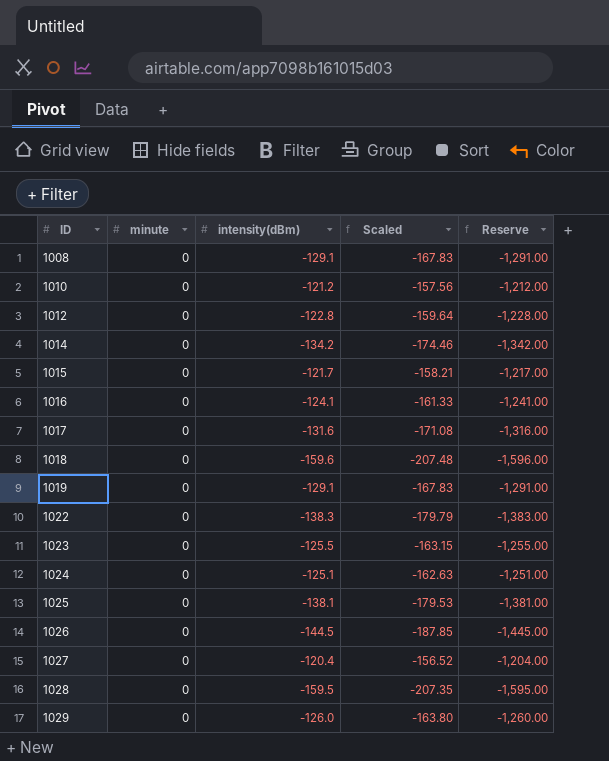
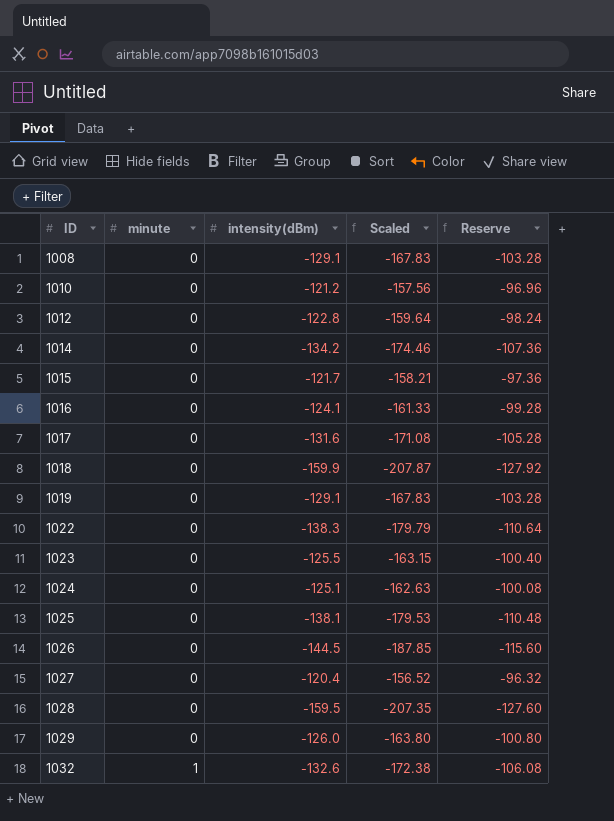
column Reserve | formula: [intensity(dBm)] * 10 -> [intensity(dBm)] * 0.8
1018 | intensity(dBm): -159.6 -> -159.9
1018 | Scaled: -207.48 -> -207.87
row 1032: none -> 1 | -132.6 | -172.38 | -106.08

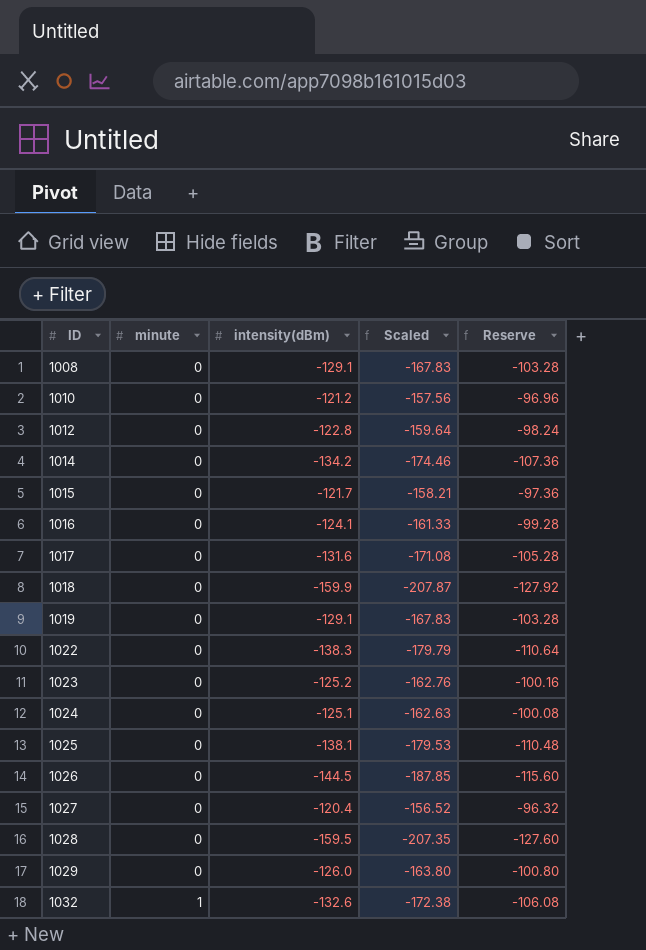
1023 | intensity(dBm): -125.5 -> -125.2
1023 | Scaled: -163.15 -> -162.76
1023 | Reserve: -100.40 -> -100.16

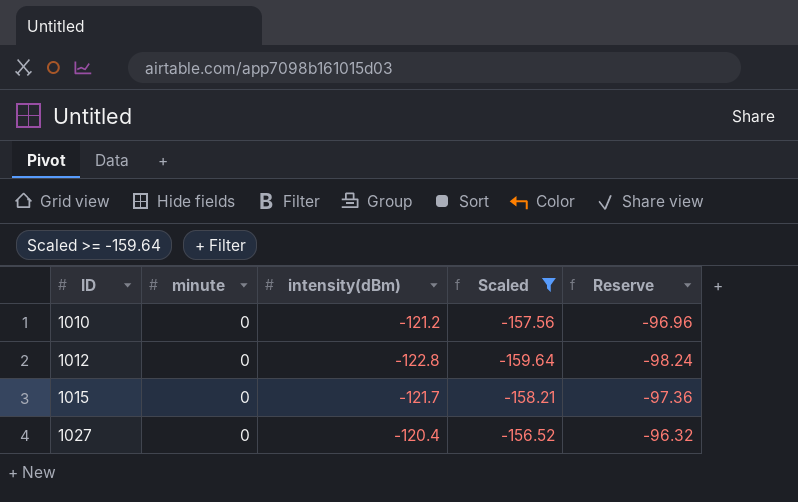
filter: none -> Scaled >= -159.64

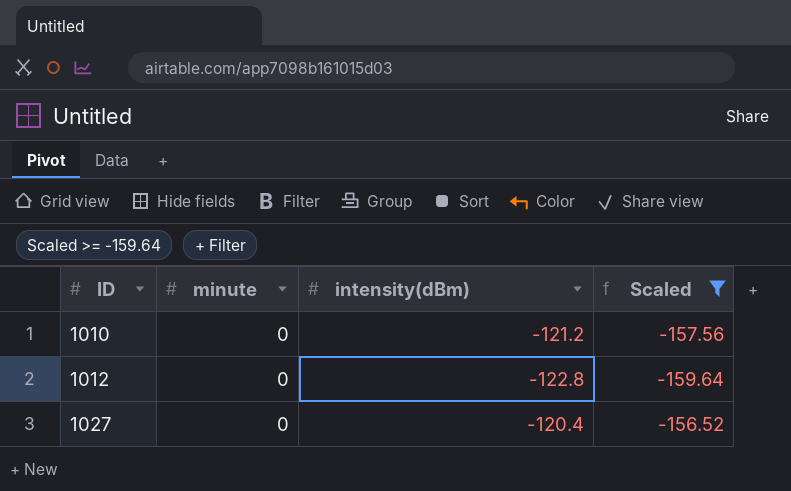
column Reserve | formula: [intensity(dBm)] * 0.8 -> none
row 1015: 0 | -121.7 | -158.21 | -97.36 -> none

